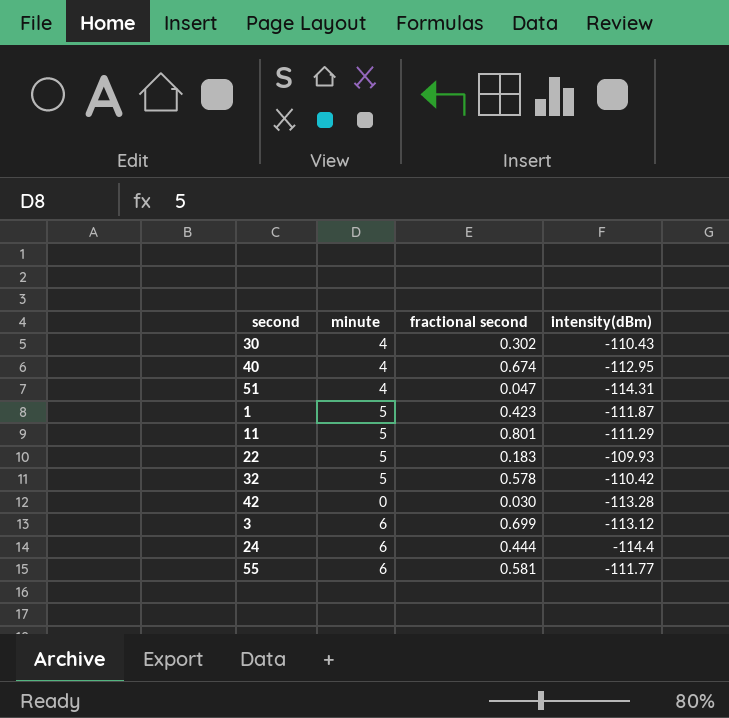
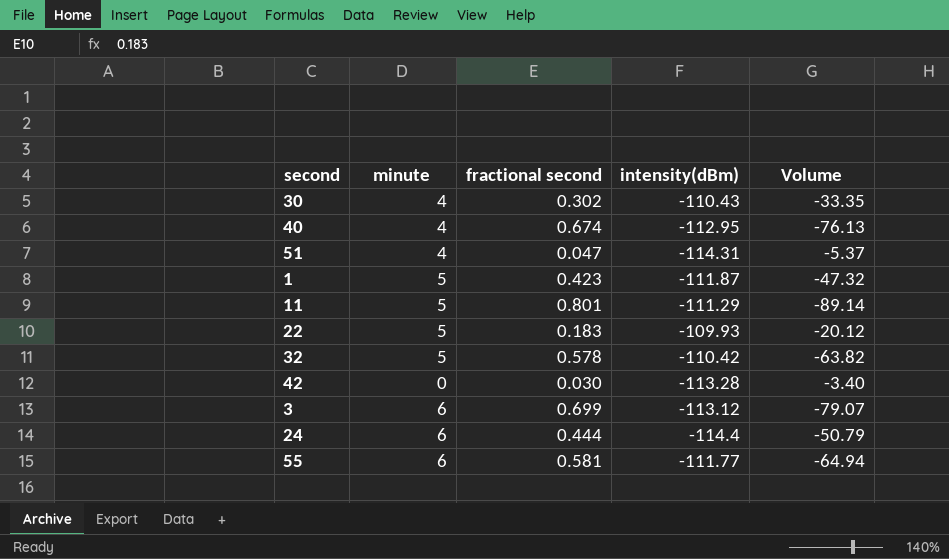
column Volume | formula: none -> [fractional second] * [intensity(dBm)]

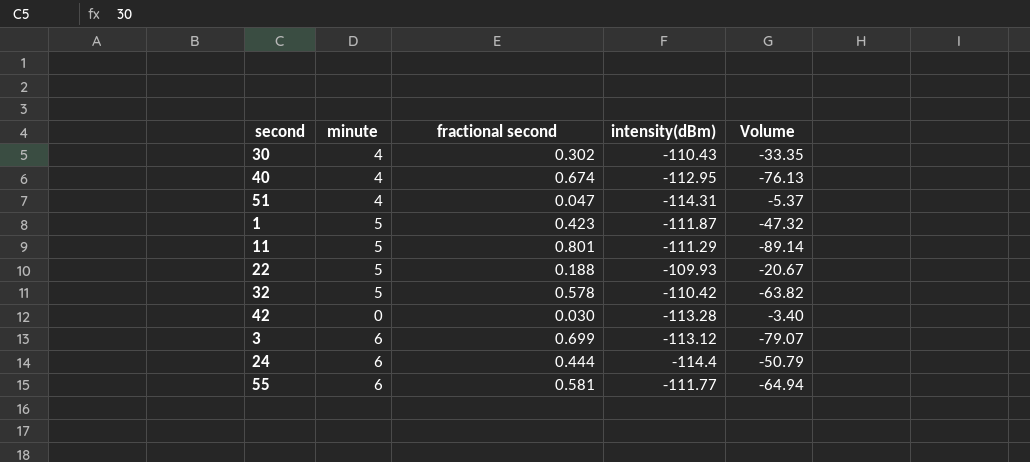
22 | fractional second: 0.183 -> 0.188
22 | Volume: -20.12 -> -20.67

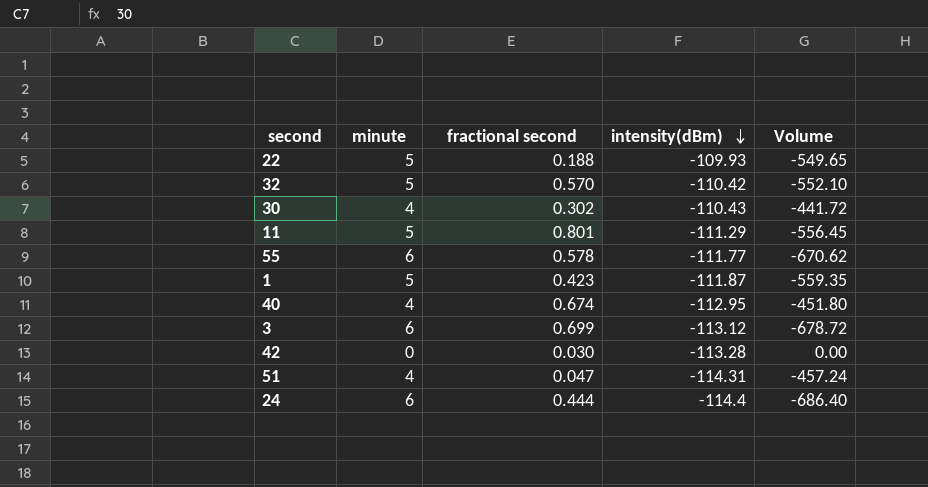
row order: none -> intensity(dBm) descending
column Volume | formula: [fractional second] * [intensity(dBm)] -> [minute] * [intensity(dBm)]
32 | fractional second: 0.578 -> 0.570
55 | fractional second: 0.581 -> 0.578

